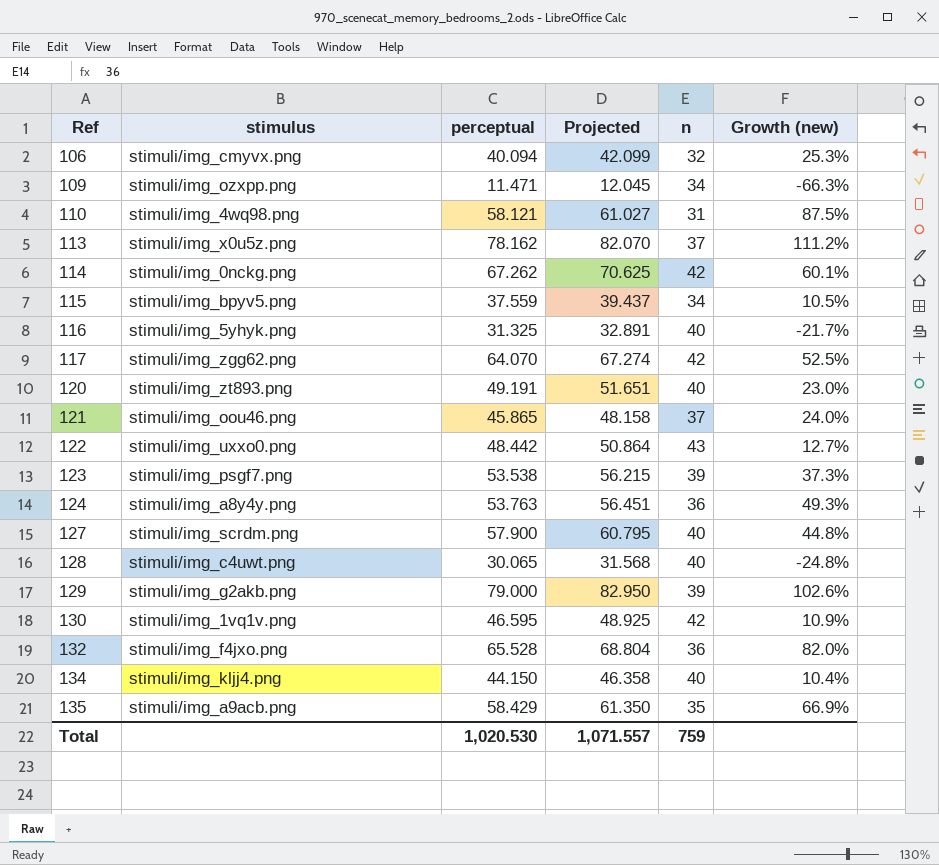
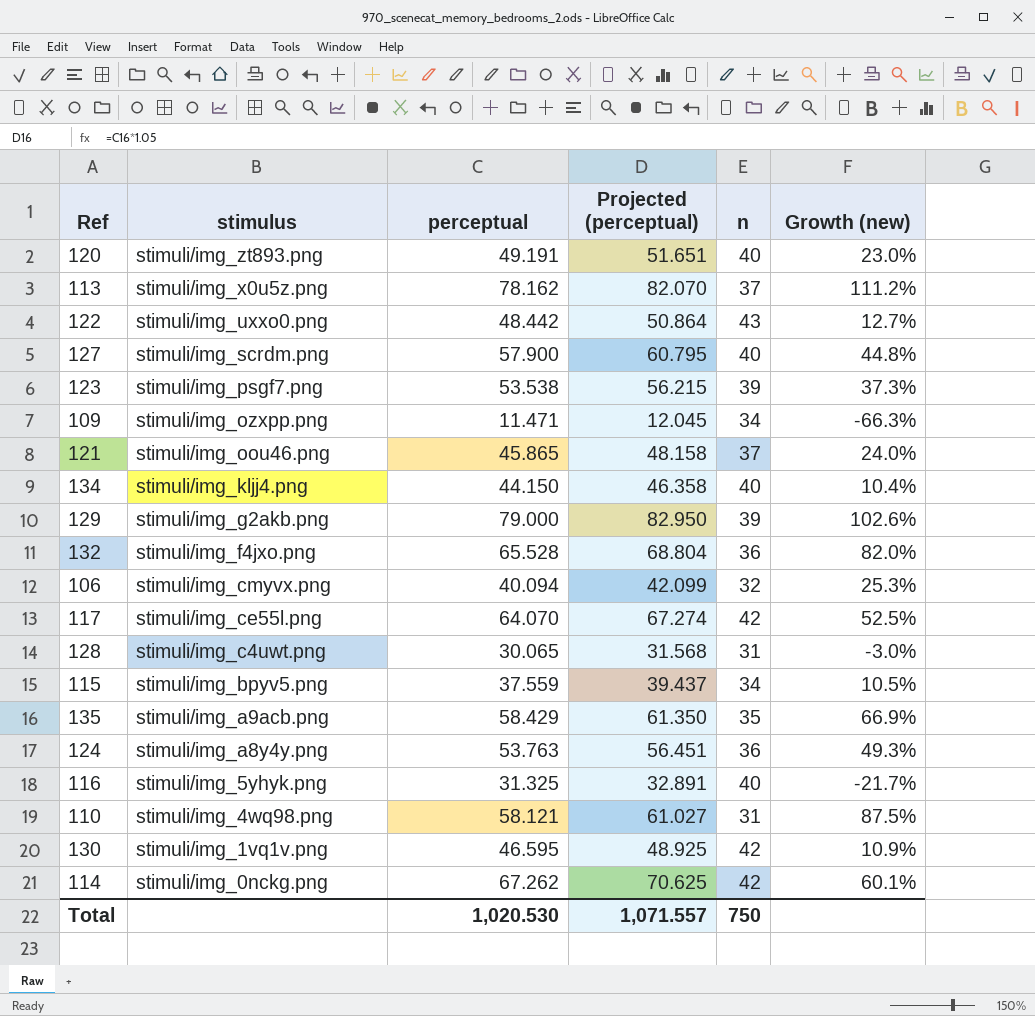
row order: Ref ascending -> stimulus descending
column name: Projected -> Projected (perceptual)
117 | stimulus: stimuli/img_zgg62.png -> stimuli/img_ce55l.png
128 | n: 40 -> 31
128 | Growth (new): -24.8% -> -3.0%
Total | n: 759 -> 750

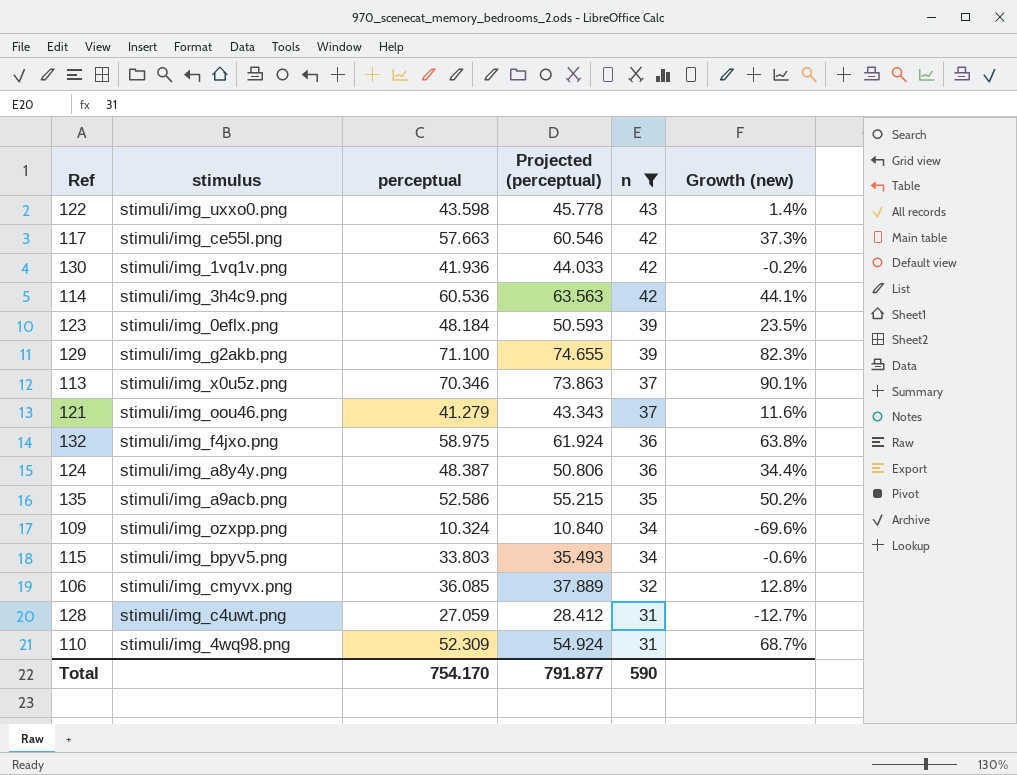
filter: none -> n != 40
row order: stimulus descending -> n descending
122 | perceptual: 48.442 -> 43.598
122 | Projected (perceptual): 50.864 -> 45.778
122 | Growth (new): 12.7% -> 1.4%
117 | perceptual: 64.070 -> 57.663
117 | Projected (perceptual): 67.274 -> 60.546
117 | Growth (new): 52.5% -> 37.3%
130 | perceptual: 46.595 -> 41.936
130 | Projected (perceptual): 48.925 -> 44.033
130 | Growth (new): 10.9% -> -0.2%
114 | stimulus: stimuli/img_0nckg.png -> stimuli/img_3h4c9.png
114 | perceptual: 67.262 -> 60.536
114 | Projected (perceptual): 70.625 -> 63.563
114 | Growth (new): 60.1% -> 44.1%
123 | stimulus: stimuli/img_psgf7.png -> stimuli/img_0eflx.png
123 | perceptual: 53.538 -> 48.184
123 | Projected (perceptual): 56.215 -> 50.593
123 | Growth (new): 37.3% -> 23.5%
129 | perceptual: 79.000 -> 71.100
129 | Projected (perceptual): 82.950 -> 74.655
129 | Growth (new): 102.6% -> 82.3%
113 | perceptual: 78.162 -> 70.346
113 | Projected (perceptual): 82.070 -> 73.863
113 | Growth (new): 111.2% -> 90.1%
121 | perceptual: 45.865 -> 41.279
121 | Projected (perceptual): 48.158 -> 43.343
121 | Growth (new): 24.0% -> 11.6%
132 | perceptual: 65.528 -> 58.975
132 | Projected (perceptual): 68.804 -> 61.924
132 | Growth (new): 82.0% -> 63.8%
124 | perceptual: 53.763 -> 48.387
124 | Projected (perceptual): 56.451 -> 50.806
124 | Growth (new): 49.3% -> 34.4%
135 | perceptual: 58.429 -> 52.586
135 | Projected (perceptual): 61.350 -> 55.215
135 | Growth (new): 66.9% -> 50.2%
109 | perceptual: 11.471 -> 10.324
109 | Projected (perceptual): 12.045 -> 10.840
109 | Growth (new): -66.3% -> -69.6%
115 | perceptual: 37.559 -> 33.803
115 | Projected (perceptual): 39.437 -> 35.493
115 | Growth (new): 10.5% -> -0.6%
106 | perceptual: 40.094 -> 36.085
106 | Projected (perceptual): 42.099 -> 37.889
106 | Growth (new): 25.3% -> 12.8%
128 | perceptual: 30.065 -> 27.059
128 | Projected (perceptual): 31.568 -> 28.412
128 | Growth (new): -3.0% -> -12.7%
110 | perceptual: 58.121 -> 52.309
110 | Projected (perceptual): 61.027 -> 54.924
110 | Growth (new): 87.5% -> 68.7%
Total | perceptual: 1,020.530 -> 754.170
Total | Projected (perceptual): 1,071.557 -> 791.877
Total | n: 750 -> 590

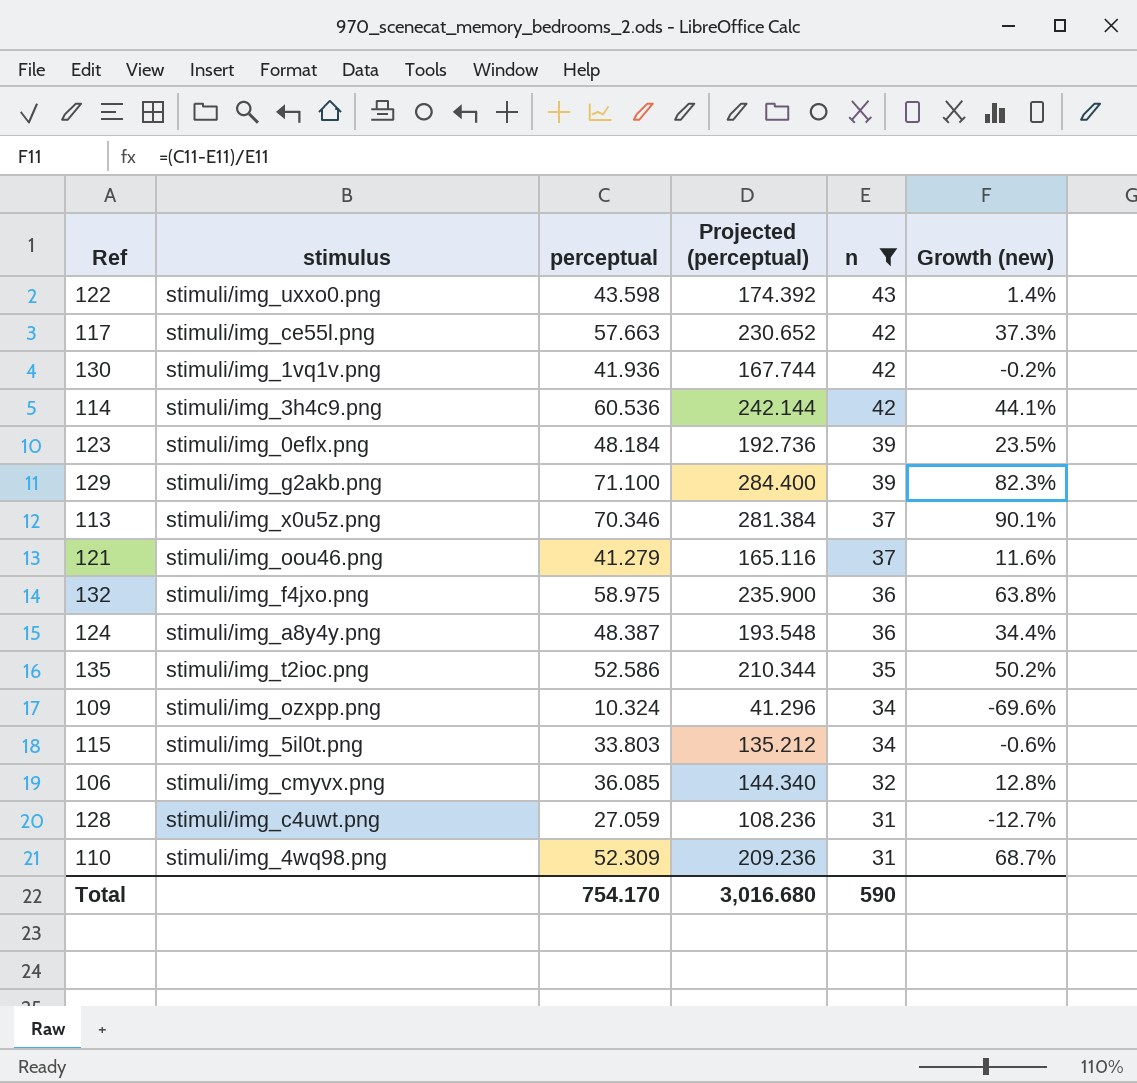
column Projected (perceptual) | formula: [perceptual] * 1.05 -> [perceptual] * 4
135 | stimulus: stimuli/img_a9acb.png -> stimuli/img_t2ioc.png
115 | stimulus: stimuli/img_bpyv5.png -> stimuli/img_5il0t.png
Total | Projected (perceptual): 791.877 -> 3,016.680

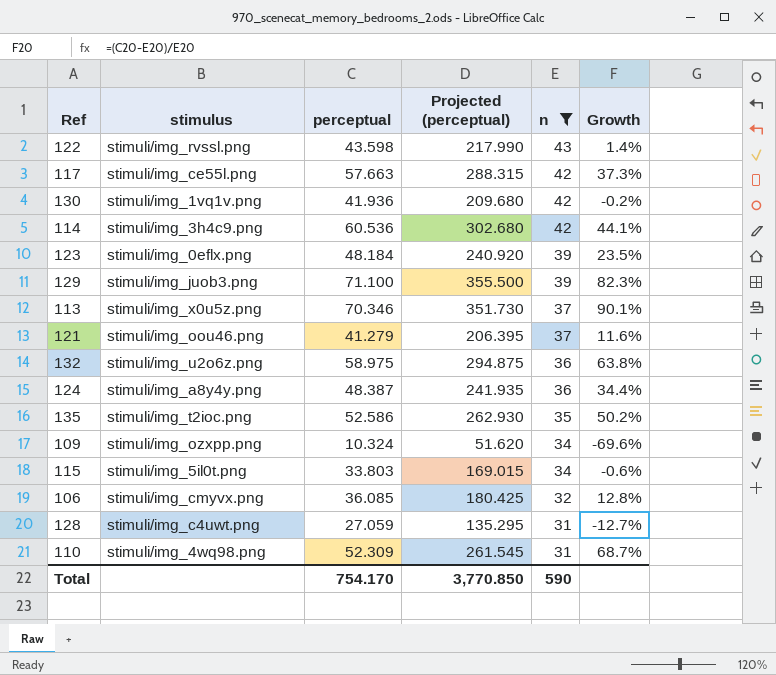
column Projected (perceptual) | formula: [perceptual] * 4 -> [perceptual] * 5
column name: Growth (new) -> Growth
122 | stimulus: stimuli/img_uxxo0.png -> stimuli/img_rvssl.png
129 | stimulus: stimuli/img_g2akb.png -> stimuli/img_juob3.png
132 | stimulus: stimuli/img_f4jxo.png -> stimuli/img_u2o6z.png
Total | Projected (perceptual): 3,016.680 -> 3,770.850

